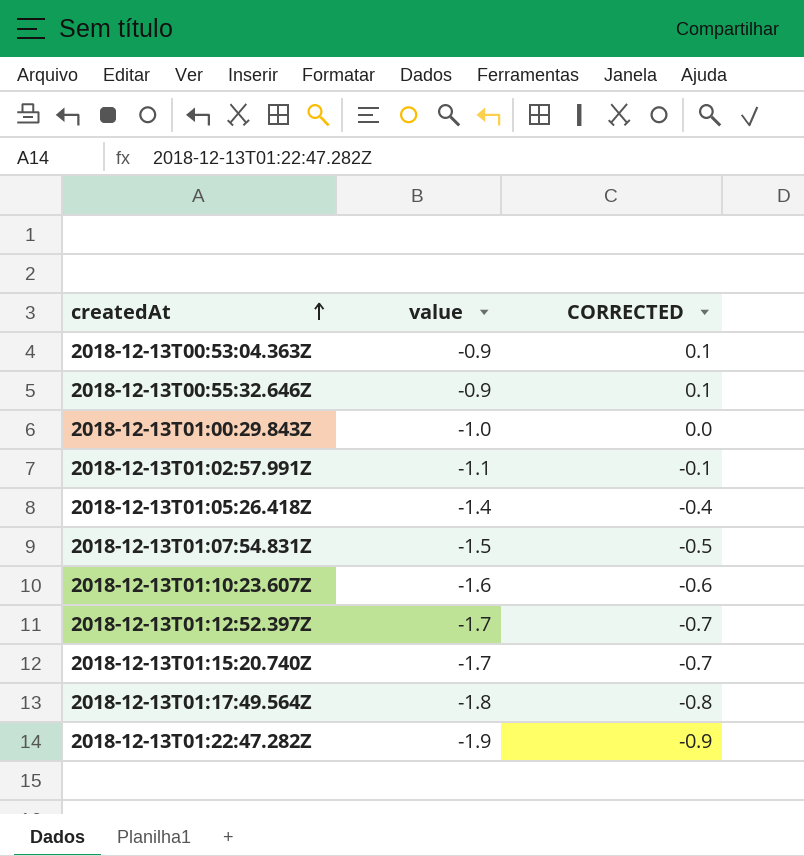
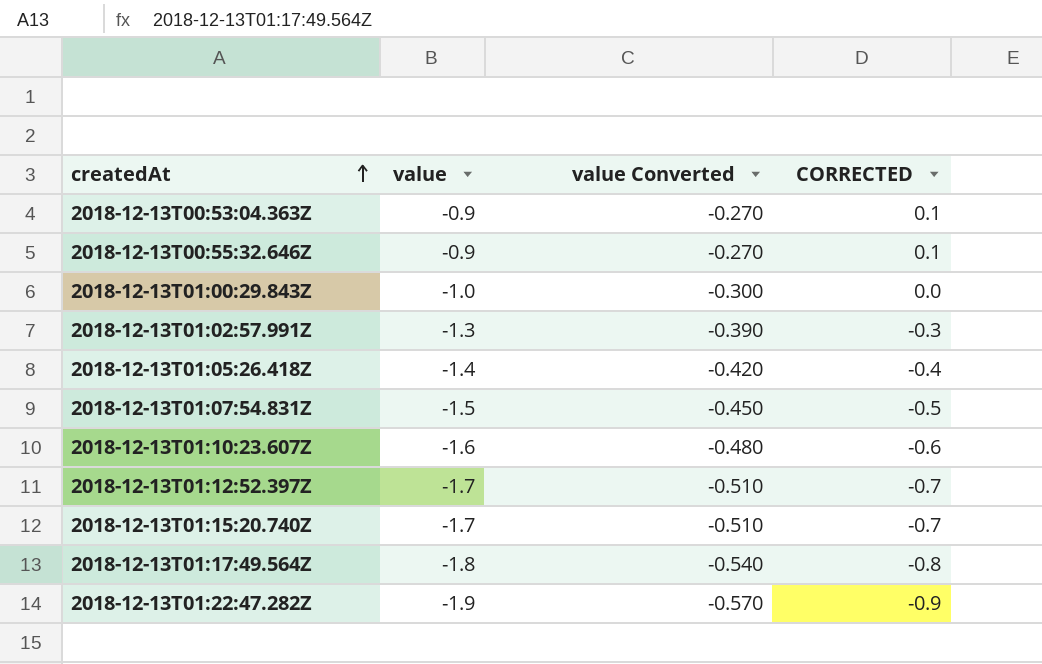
column value Converted | formula: none -> [value] * 0.3
2018-12-13T01:02:57.991Z | value: -1.1 -> -1.3
2018-12-13T01:02:57.991Z | CORRECTED: -0.1 -> -0.3

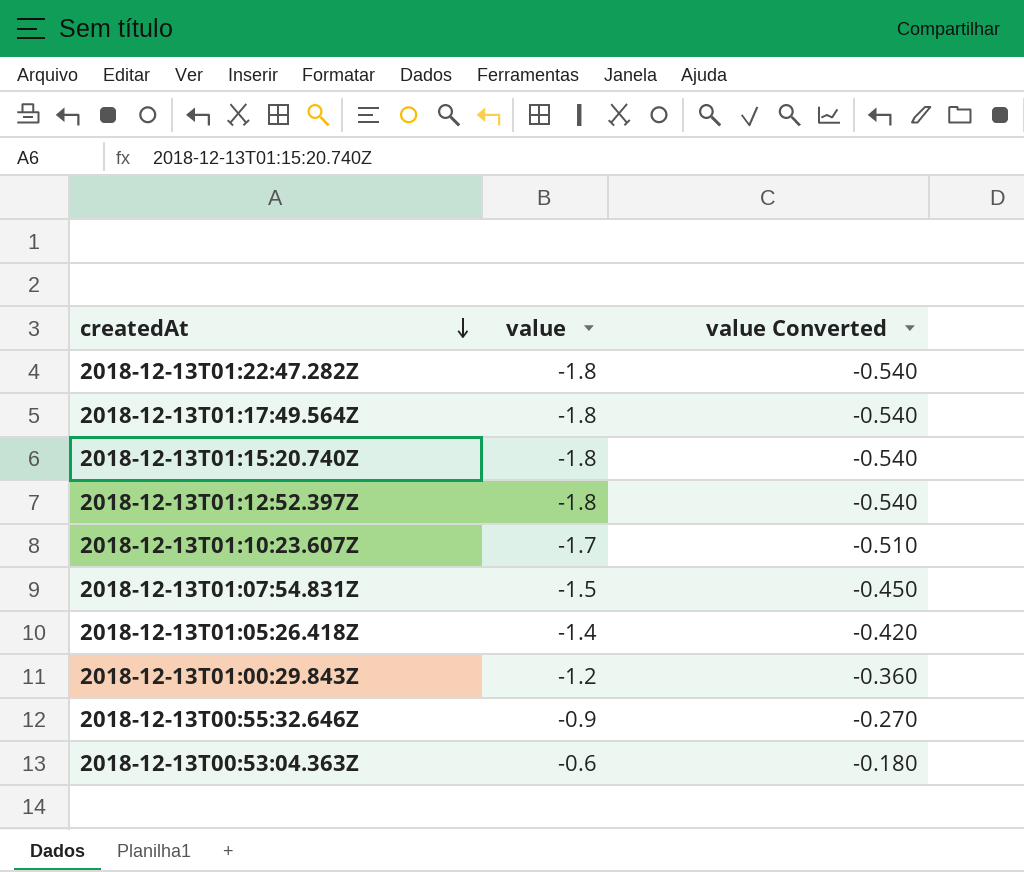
row order: createdAt ascending -> createdAt descending
column CORRECTED | formula: [value] + 1 -> none
row 2018-12-13T01:02:57.991Z: -1.3 | -0.390 | -0.3 -> none
2018-12-13T01:22:47.282Z | value: -1.9 -> -1.8
2018-12-13T01:22:47.282Z | value Converted: -0.570 -> -0.540
2018-12-13T01:15:20.740Z | value: -1.7 -> -1.8
2018-12-13T01:15:20.740Z | value Converted: -0.510 -> -0.540
2018-12-13T01:12:52.397Z | value: -1.7 -> -1.8
2018-12-13T01:12:52.397Z | value Converted: -0.510 -> -0.540
2018-12-13T01:10:23.607Z | value: -1.6 -> -1.7
2018-12-13T01:10:23.607Z | value Converted: -0.480 -> -0.510
2018-12-13T01:00:29.843Z | value: -1.0 -> -1.2
2018-12-13T01:00:29.843Z | value Converted: -0.300 -> -0.360
2018-12-13T00:53:04.363Z | value: -0.9 -> -0.6
2018-12-13T00:53:04.363Z | value Converted: -0.270 -> -0.180

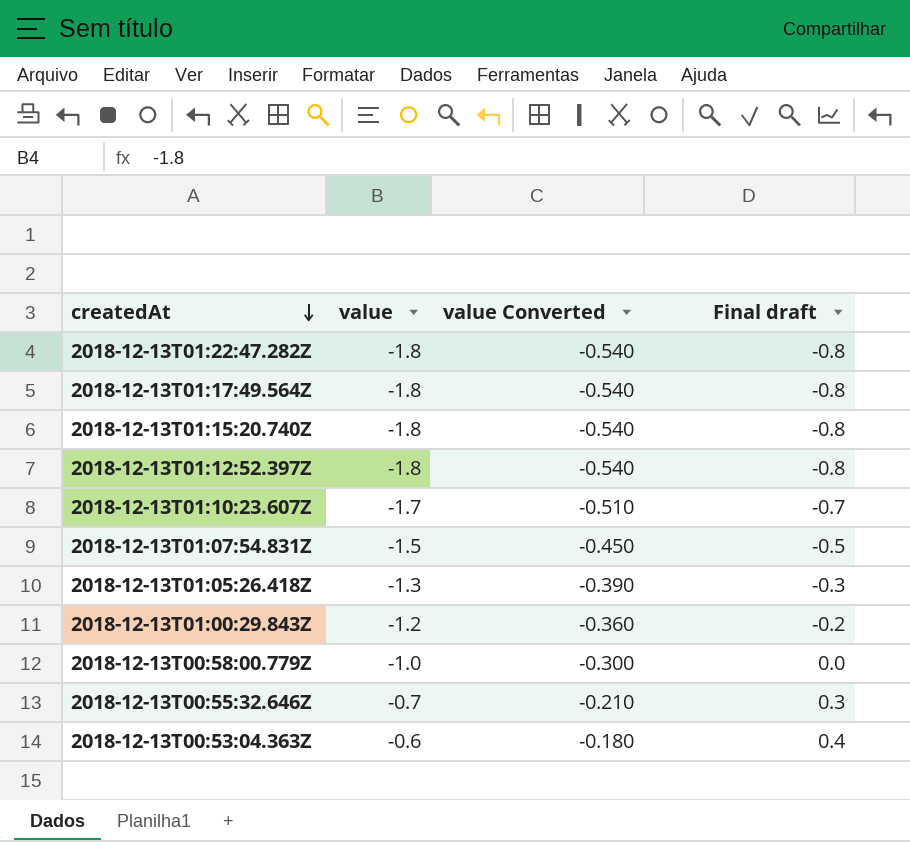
column Final draft | formula: none -> [value] + 1
2018-12-13T01:05:26.418Z | value: -1.4 -> -1.3
2018-12-13T01:05:26.418Z | value Converted: -0.420 -> -0.390
row 2018-12-13T00:58:00.779Z: none -> -1.0 | -0.300 | 0.0
2018-12-13T00:55:32.646Z | value: -0.9 -> -0.7
2018-12-13T00:55:32.646Z | value Converted: -0.270 -> -0.210

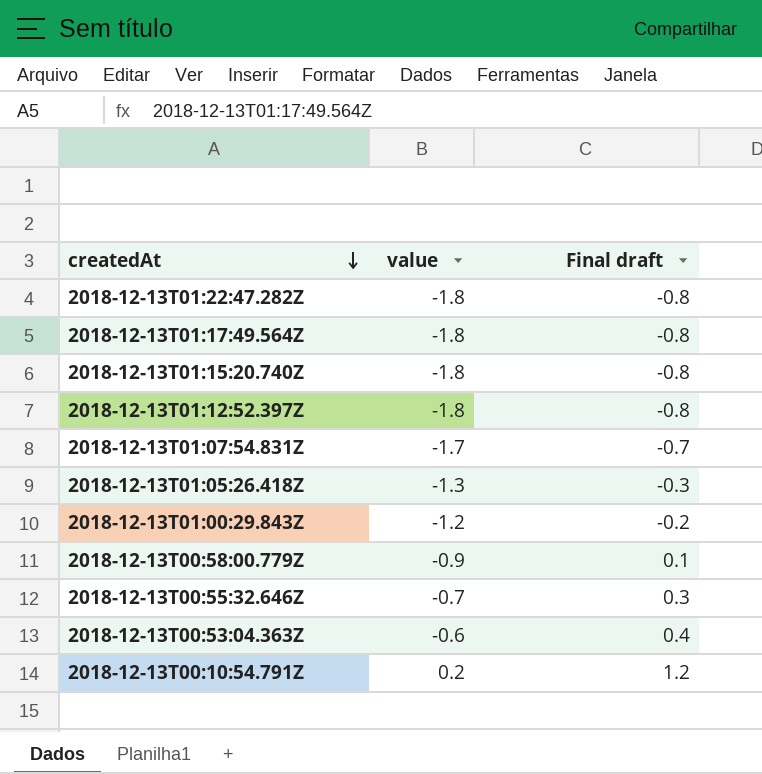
column value Converted | formula: [value] * 0.3 -> none
row 2018-12-13T01:10:23.607Z: -1.7 | -0.510 | -0.7 -> none
2018-12-13T01:07:54.831Z | value: -1.5 -> -1.7
2018-12-13T01:07:54.831Z | Final draft: -0.5 -> -0.7
2018-12-13T00:58:00.779Z | value: -1.0 -> -0.9
2018-12-13T00:58:00.779Z | Final draft: 0.0 -> 0.1
row 2018-12-13T00:10:54.791Z: none -> 0.2 | 1.2

